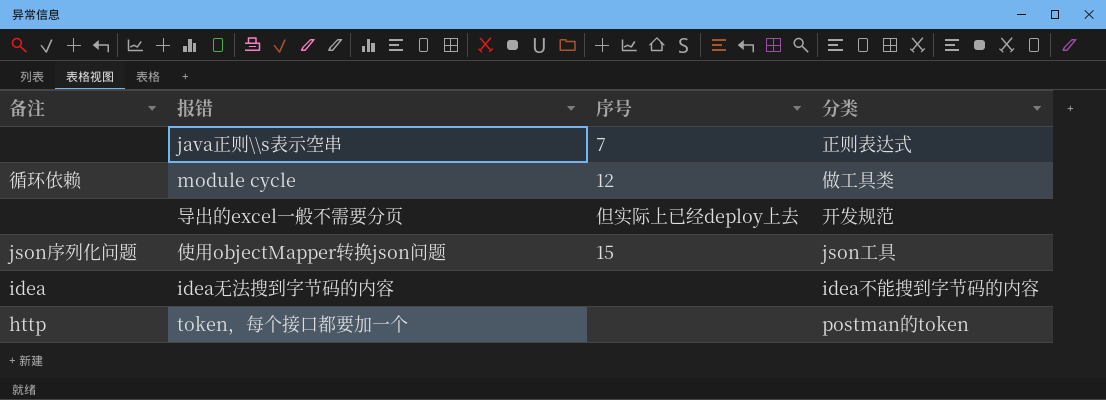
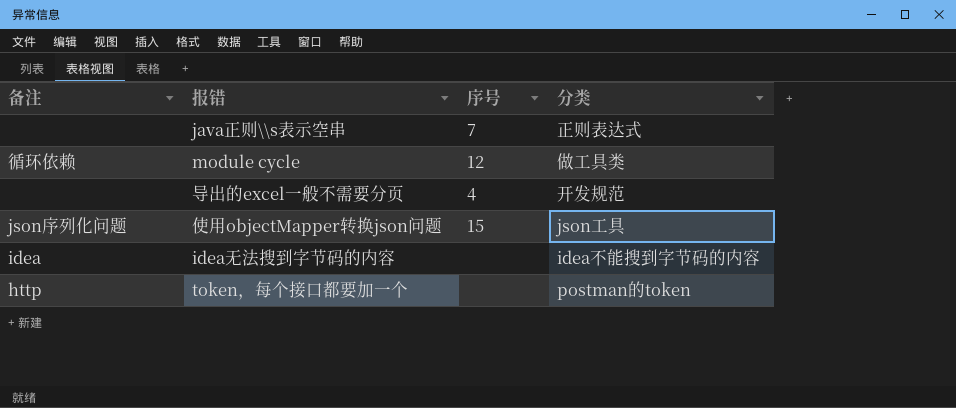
导出的excel一般不需要分页 | 序号: 但实际上已经deploy上去 -> 4

